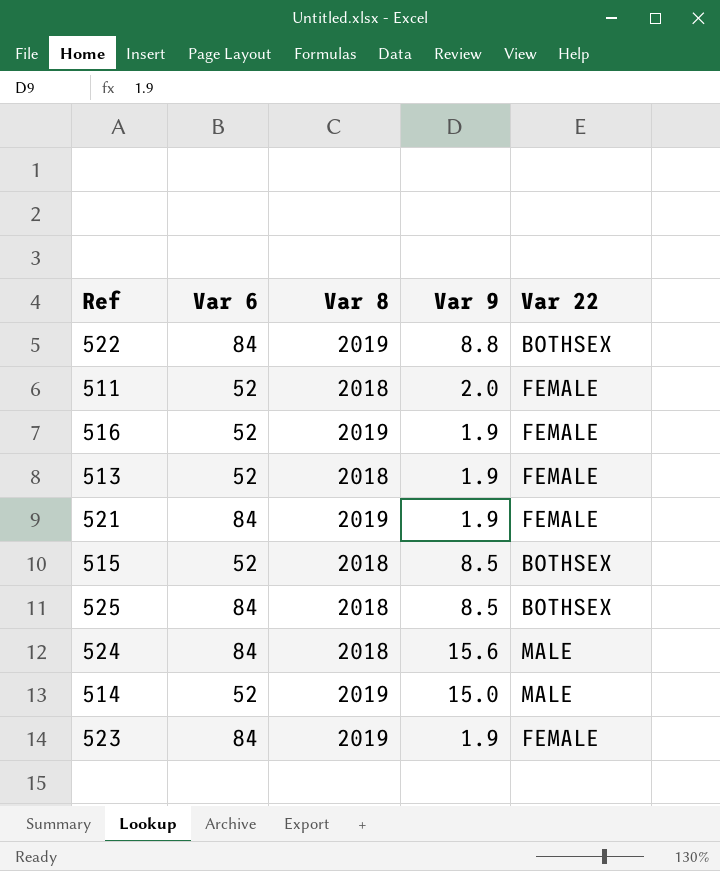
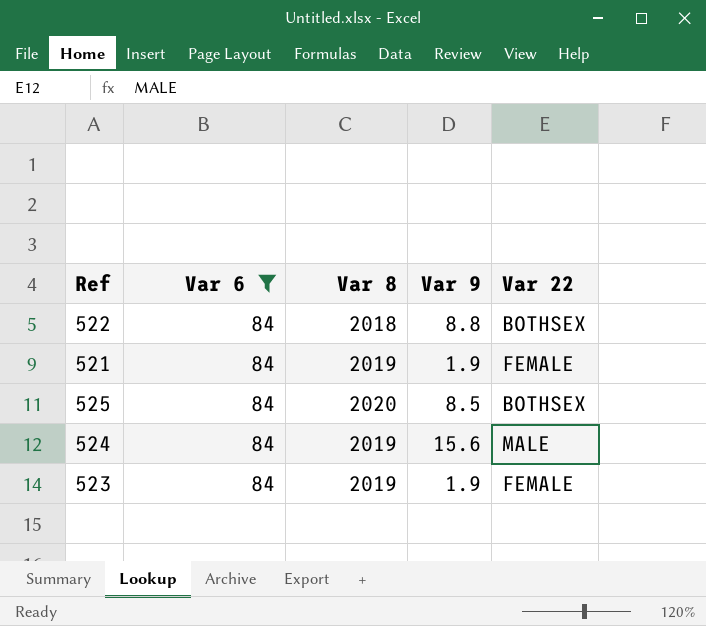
filter: none -> Var 6 = 84
522 | Var 8: 2019 -> 2018
525 | Var 8: 2018 -> 2020
524 | Var 8: 2018 -> 2019

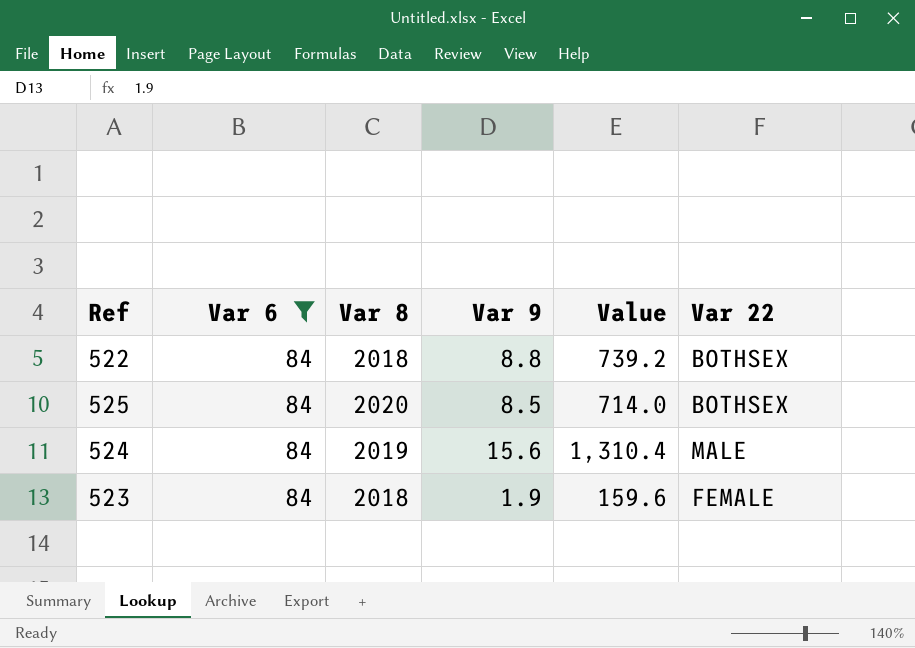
column Value | formula: none -> [Var 6] * [Var 9]
row 521: 84 | 2019 | 1.9 | FEMALE -> none
523 | Var 8: 2019 -> 2018

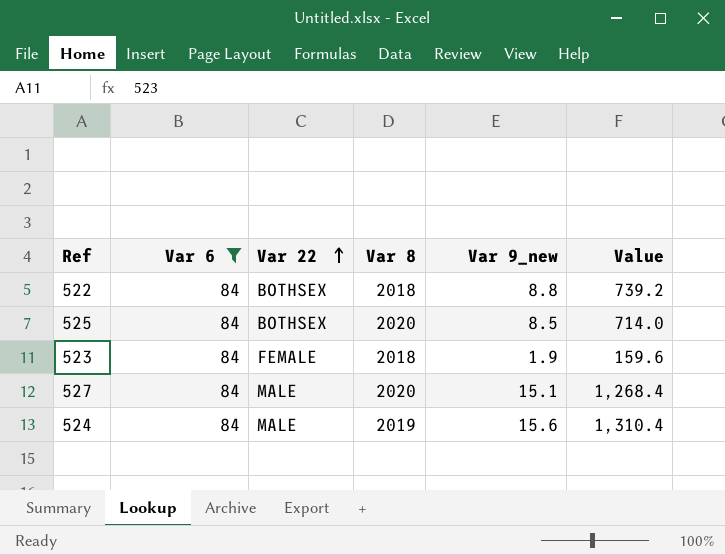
row order: none -> Var 22 ascending
column Var 22 | position: 6 -> 3
column name: Var 9 -> Var 9_new
row 527: none -> 84 | MALE | 2020 | 15.1 | 1,268.4

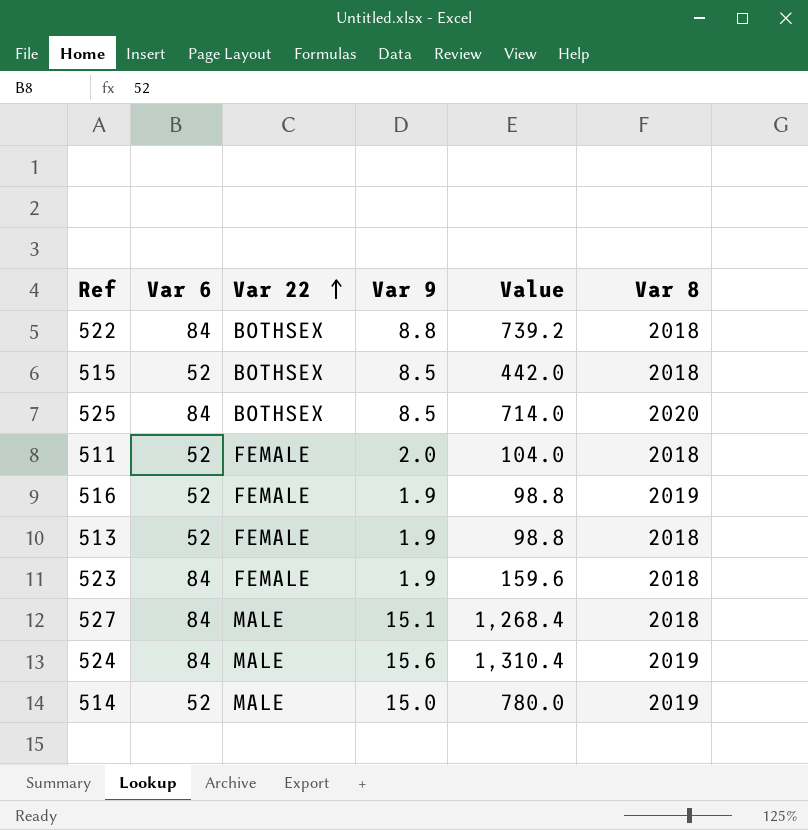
filter: Var 6 = 84 -> none
column name: Var 9_new -> Var 9
column Var 8 | position: 4 -> 6
527 | Var 8: 2020 -> 2018

